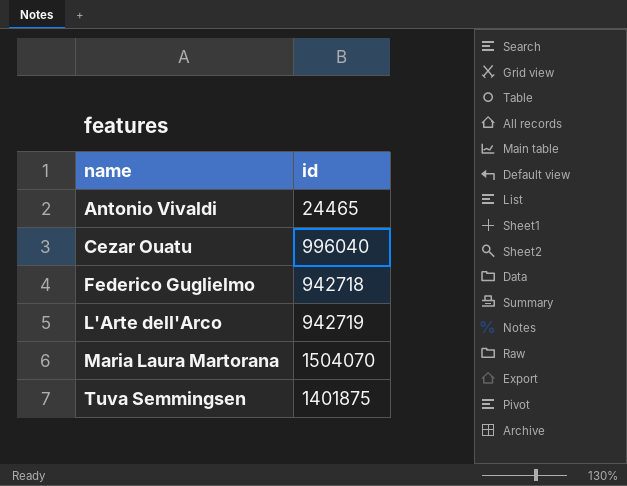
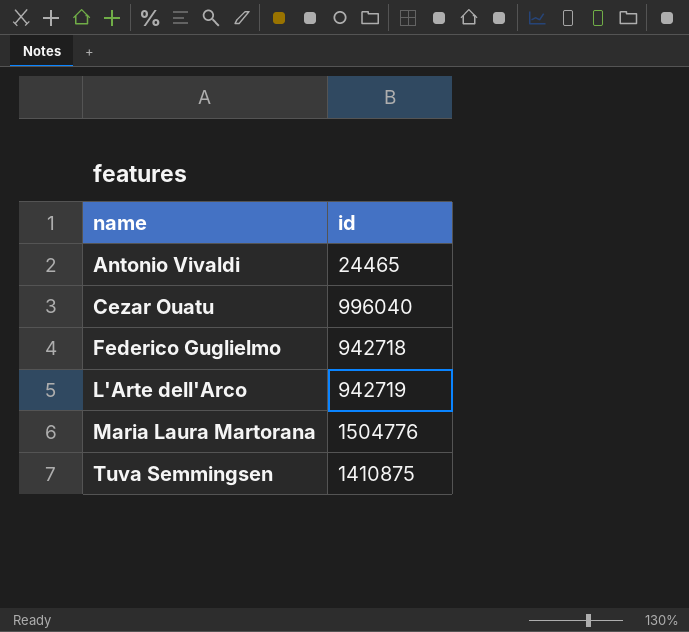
Maria Laura Martorana | id: 1504070 -> 1504776
Tuva Semmingsen | id: 1401875 -> 1410875

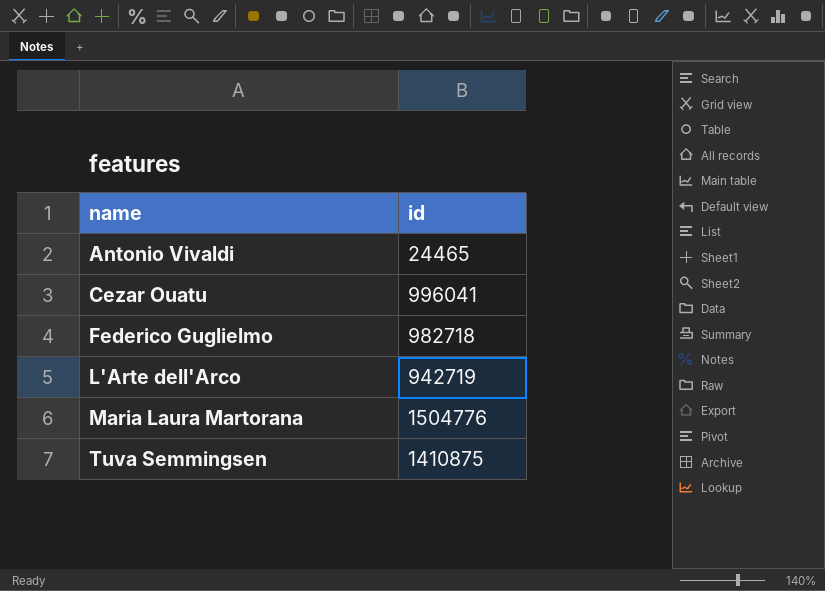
Cezar Ouatu | id: 996040 -> 996041
Federico Guglielmo | id: 942718 -> 982718

